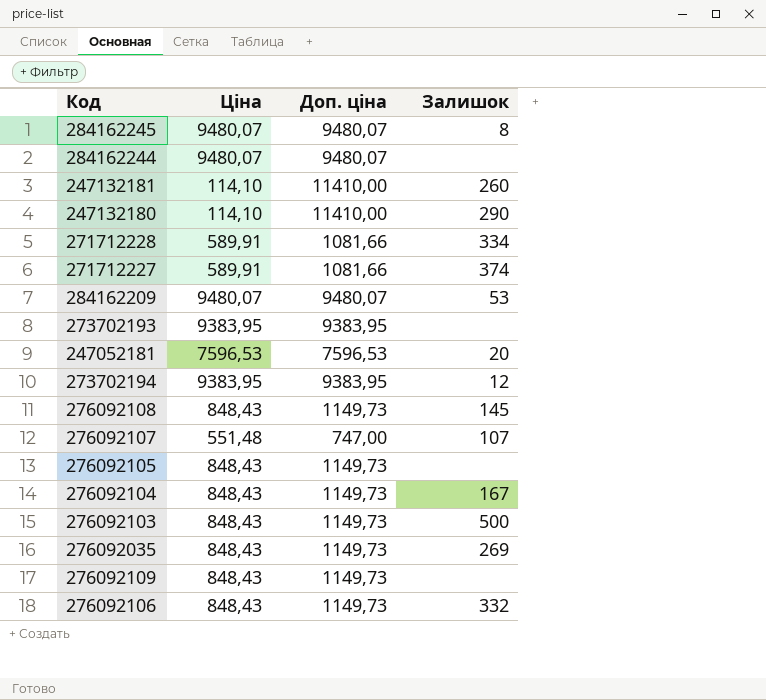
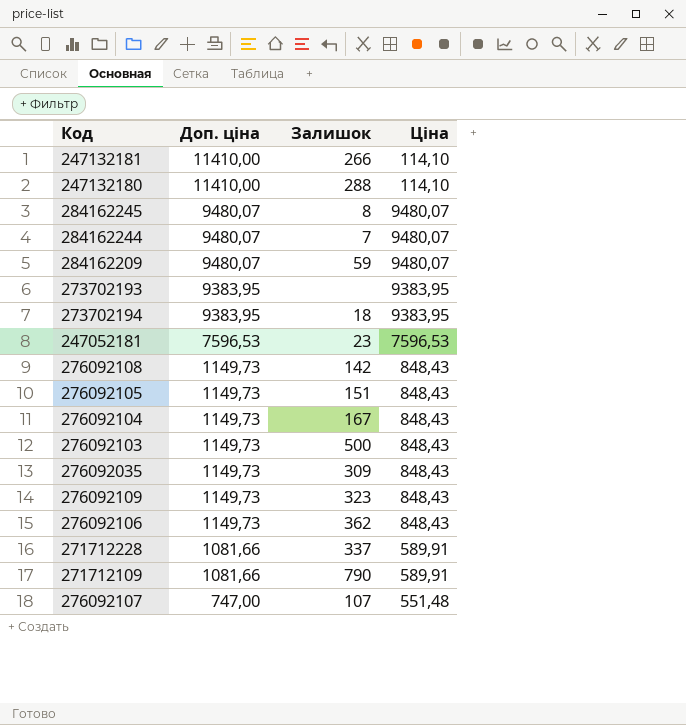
row order: none -> Доп. ціна descending
column Ціна | position: 2 -> 4
row 271712227: 589,91 | 1081,66 | 374 -> none
247132181 | Залишок: 260 -> 266
247132180 | Залишок: 290 -> 288
284162244 | Залишок: none -> 7
284162209 | Залишок: 53 -> 59
273702194 | Залишок: 12 -> 18
247052181 | Залишок: 20 -> 23
276092108 | Залишок: 145 -> 142
276092105 | Залишок: none -> 151
276092035 | Залишок: 269 -> 309
276092109 | Залишок: none -> 323
276092106 | Залишок: 332 -> 362
271712228 | Залишок: 334 -> 337
row 271712109: none -> 1081,66 | 790 | 589,91

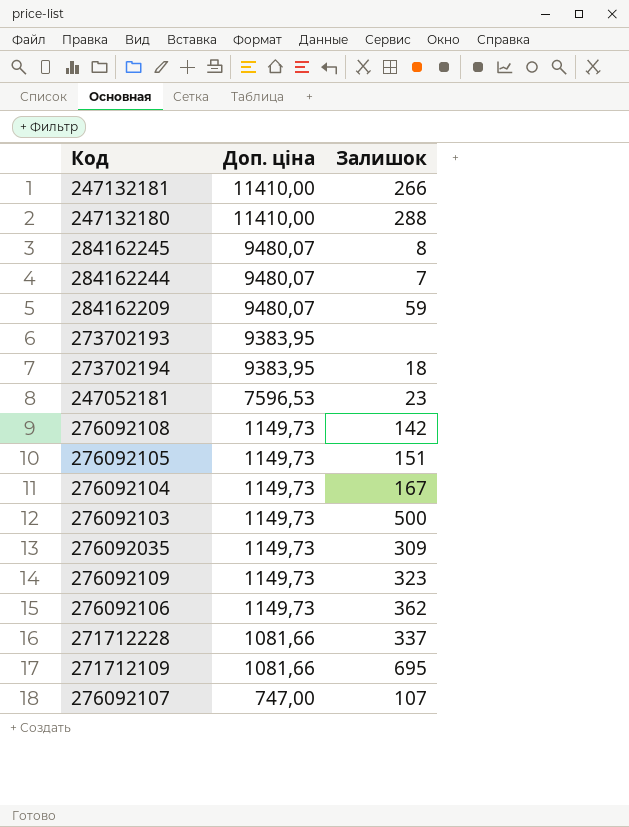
column Ціна | position: 4 -> none
271712109 | Залишок: 790 -> 695

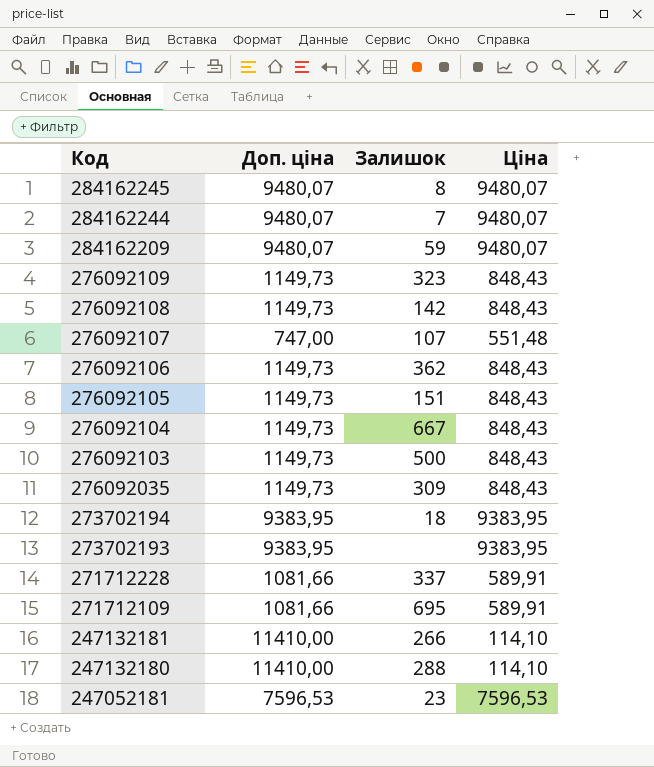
row order: Доп. ціна descending -> Код descending
column Ціна | position: none -> 4
276092104 | Залишок: 167 -> 667

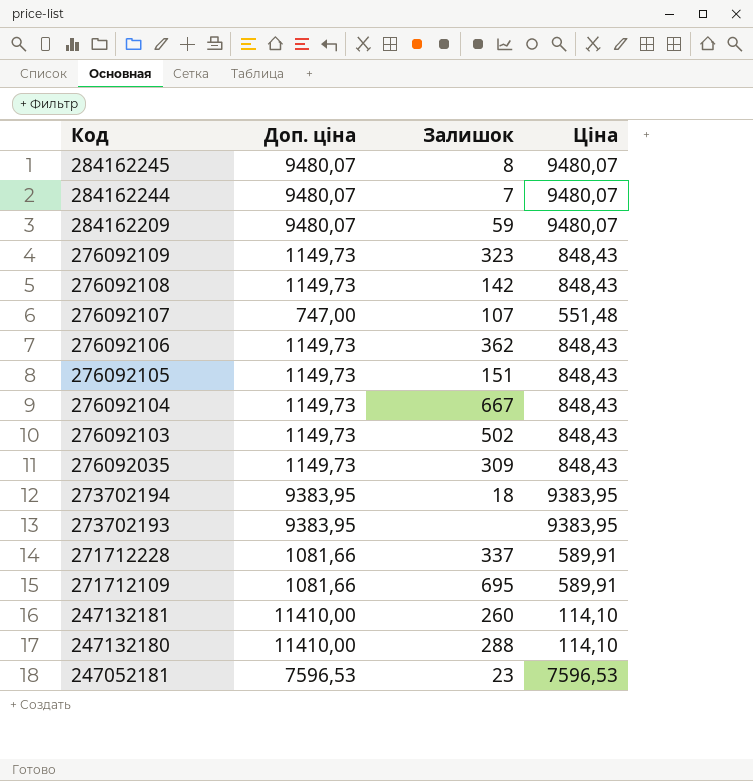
276092103 | Залишок: 500 -> 502
247132181 | Залишок: 266 -> 260

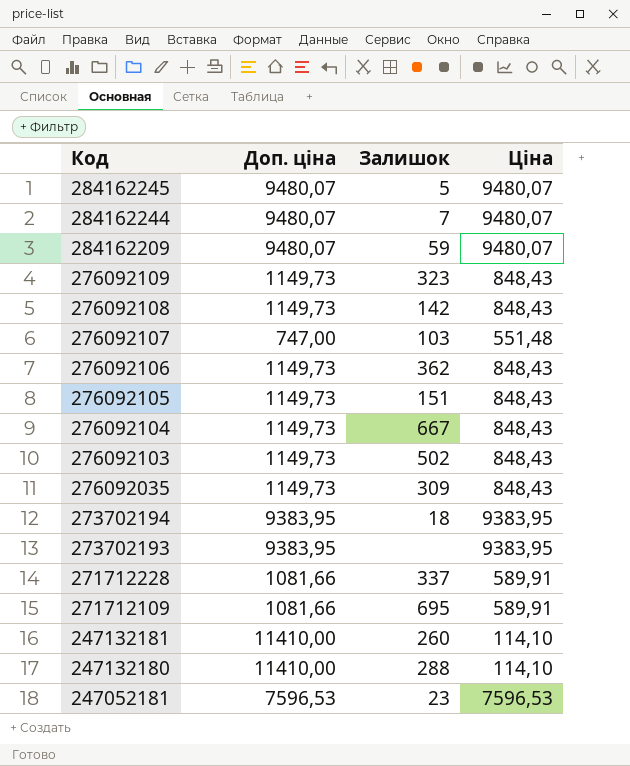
284162245 | Залишок: 8 -> 5
276092107 | Залишок: 107 -> 103

